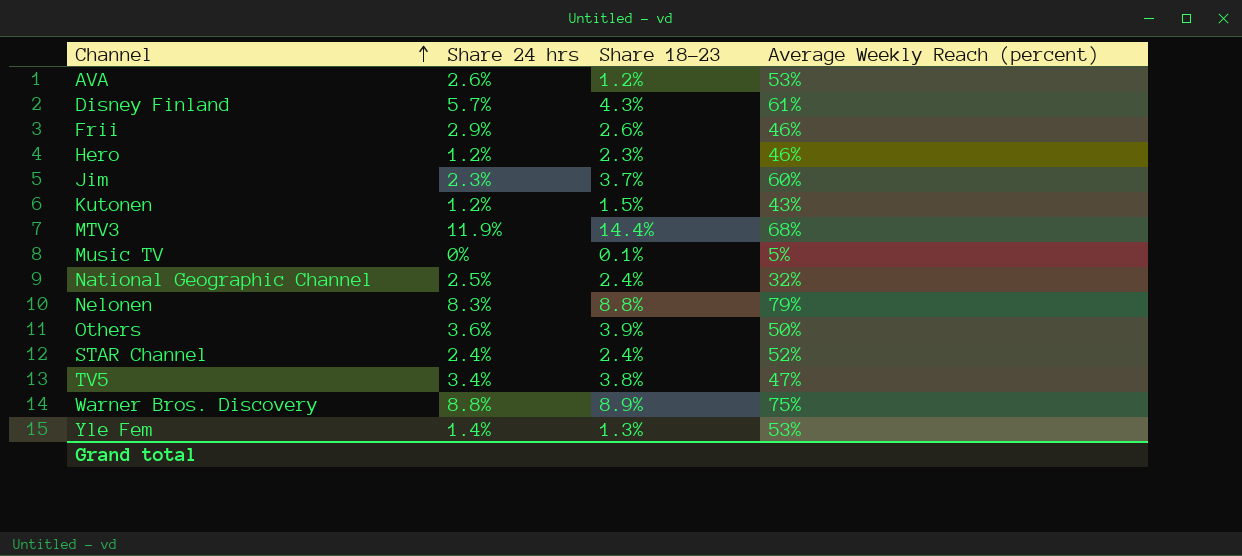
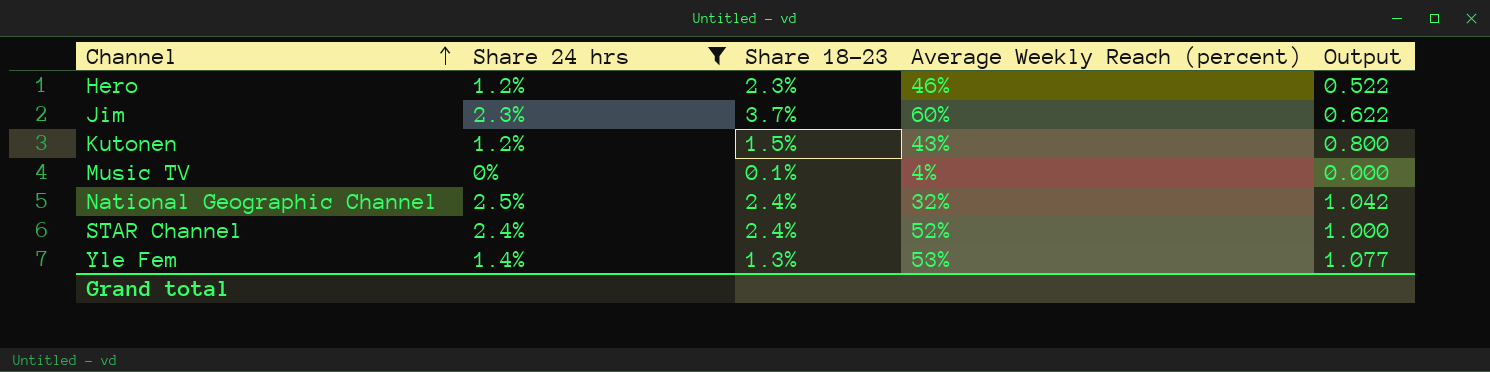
filter: none -> Share 24 hrs <= 2.5%
column Output | formula: none -> [Share 24 hrs] / [Share 18–23]
Music TV | Average Weekly Reach (percent): 5% -> 4%

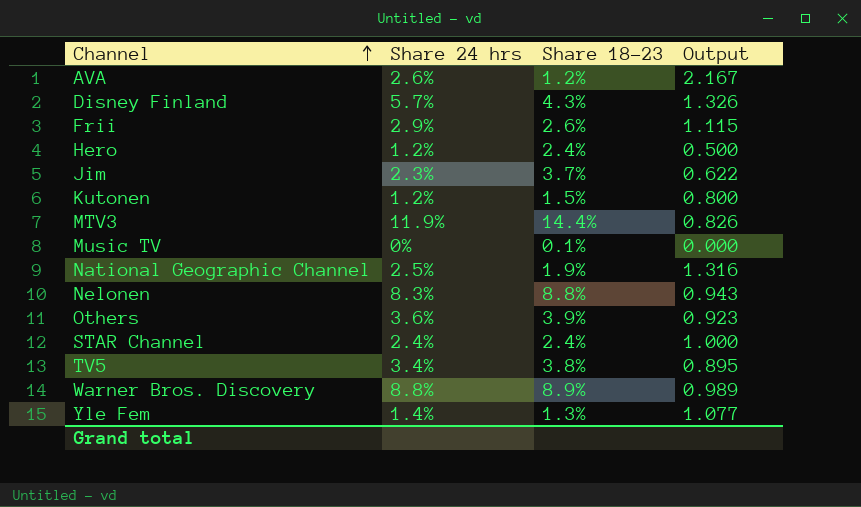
filter: Share 24 hrs <= 2.5% -> none
column Average Weekly Reach (percent) | position: 4 -> none
Hero | Share 18–23: 2.3% -> 2.4%
Hero | Output: 0.522 -> 0.500
National Geographic Channel | Share 18–23: 2.4% -> 1.9%
National Geographic Channel | Output: 1.042 -> 1.316

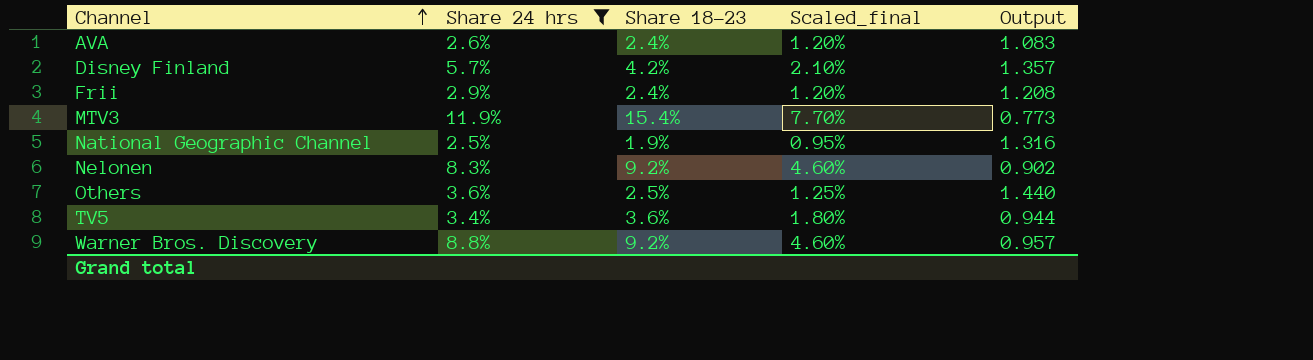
filter: none -> Share 24 hrs >= 2.5%
column Scaled_final | formula: none -> [Share 18–23] * 0.5
AVA | Share 18–23: 1.2% -> 2.4%
AVA | Output: 2.167 -> 1.083
Disney Finland | Share 18–23: 4.3% -> 4.2%
Disney Finland | Output: 1.326 -> 1.357
Frii | Share 18–23: 2.6% -> 2.4%
Frii | Output: 1.115 -> 1.208
MTV3 | Share 18–23: 14.4% -> 15.4%
MTV3 | Output: 0.826 -> 0.773
Nelonen | Share 18–23: 8.8% -> 9.2%
Nelonen | Output: 0.943 -> 0.902
Others | Share 18–23: 3.9% -> 2.5%
Others | Output: 0.923 -> 1.440
TV5 | Share 18–23: 3.8% -> 3.6%
TV5 | Output: 0.895 -> 0.944
Warner Bros. Discovery | Share 18–23: 8.9% -> 9.2%
Warner Bros. Discovery | Output: 0.989 -> 0.957

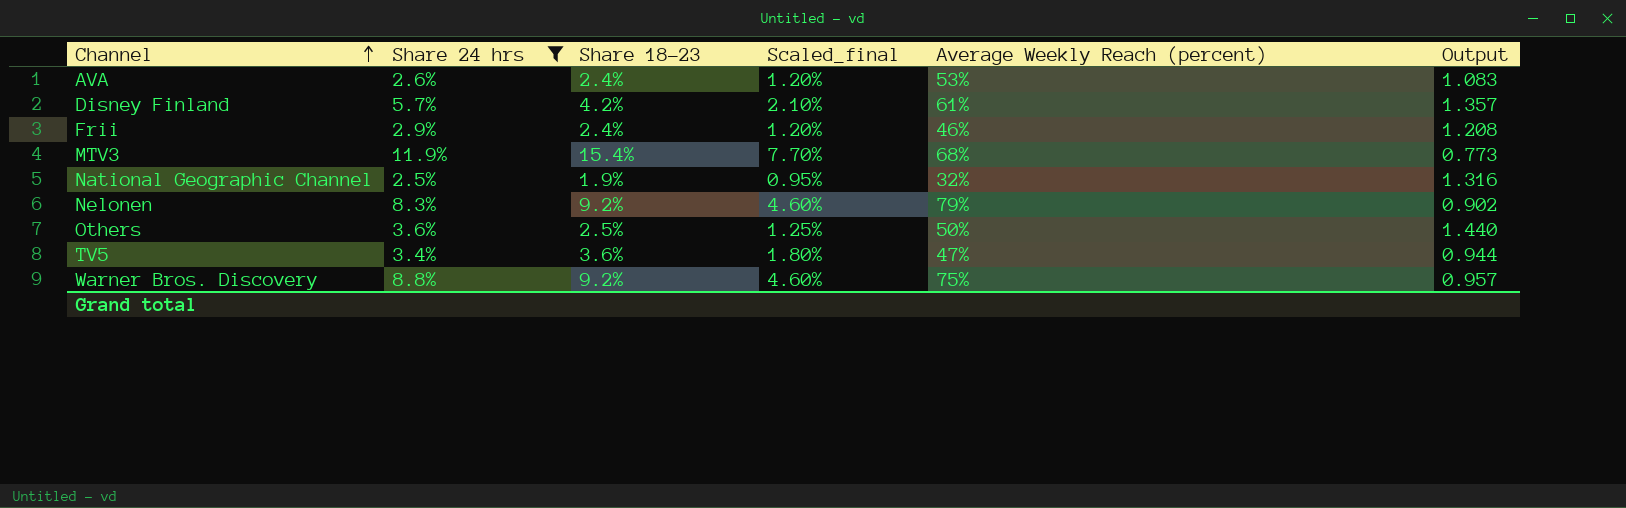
column Average Weekly Reach (percent) | position: none -> 5

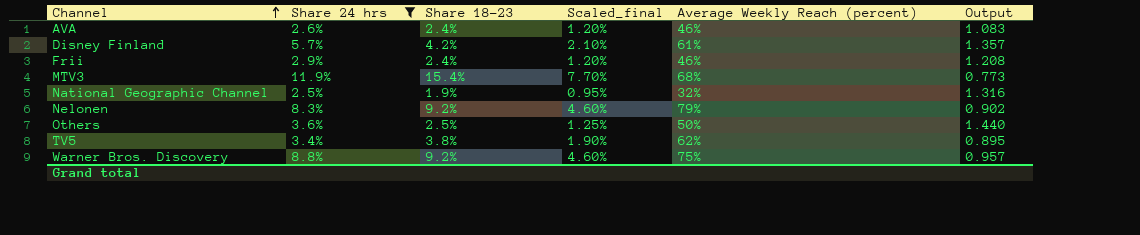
AVA | Average Weekly Reach (percent): 53% -> 46%
TV5 | Share 18–23: 3.6% -> 3.8%
TV5 | Scaled_final: 1.80% -> 1.90%
TV5 | Average Weekly Reach (percent): 47% -> 62%
TV5 | Output: 0.944 -> 0.895

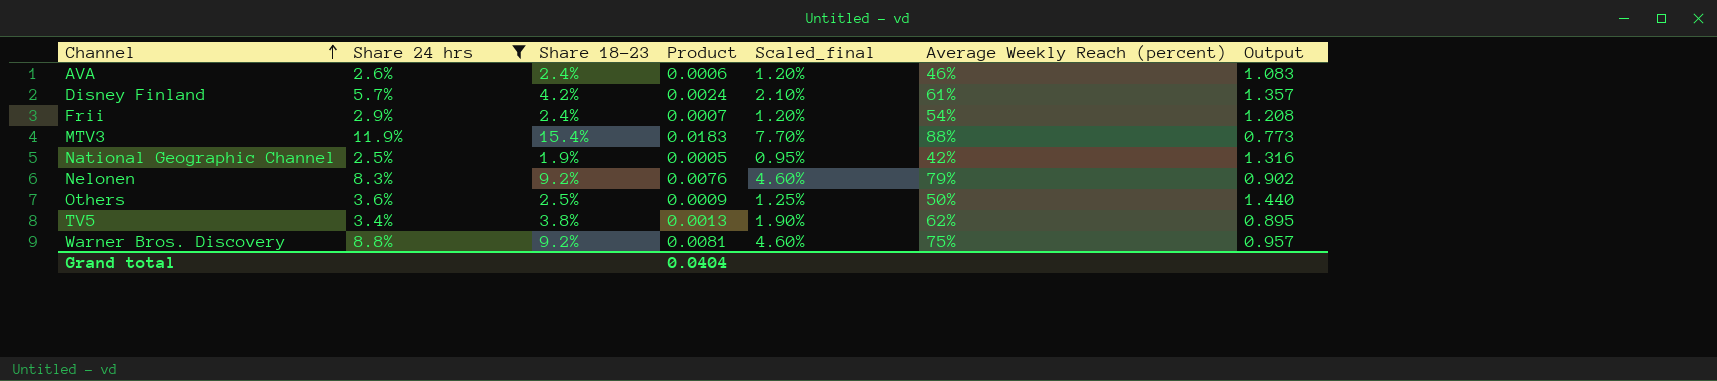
column Product | formula: none -> [Share 24 hrs] * [Share 18–23]
Frii | Average Weekly Reach (percent): 46% -> 54%
MTV3 | Average Weekly Reach (percent): 68% -> 88%
National Geographic Channel | Average Weekly Reach (percent): 32% -> 42%

